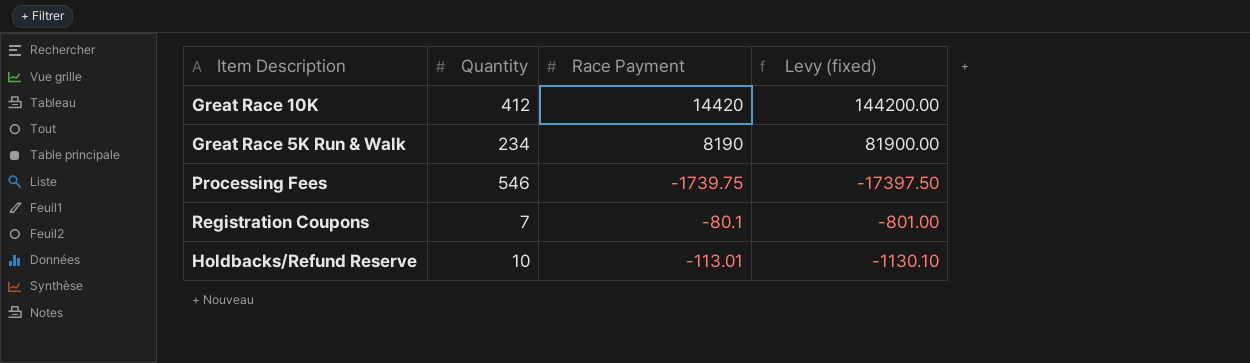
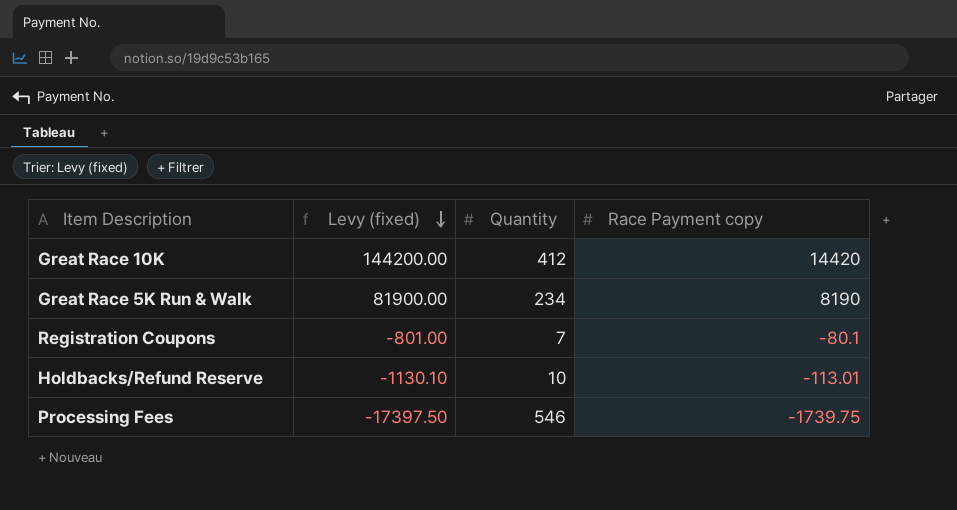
row order: none -> Levy (fixed) descending
column Levy (fixed) | position: 4 -> 2
column name: Race Payment -> Race Payment copy

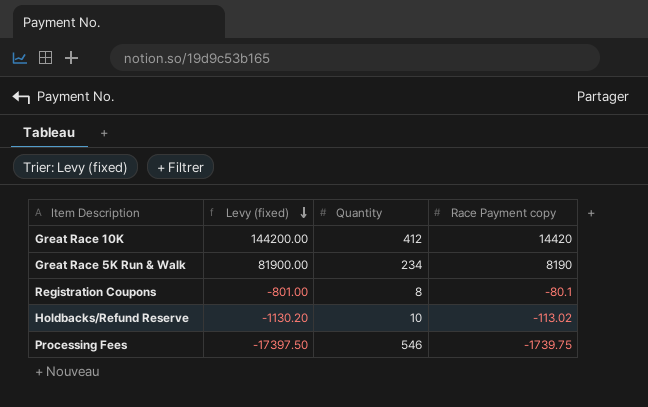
Registration Coupons | Quantity: 7 -> 8
Holdbacks/Refund Reserve | Levy (fixed): -1130.10 -> -1130.20
Holdbacks/Refund Reserve | Race Payment copy: -113.01 -> -113.02

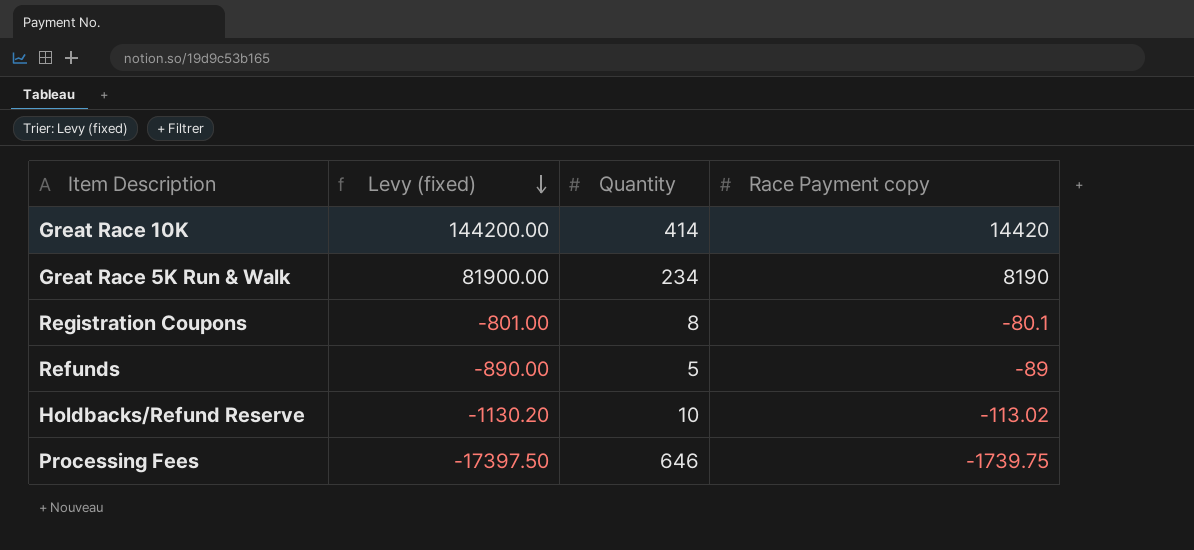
Great Race 10K | Quantity: 412 -> 414
row Refunds: none -> -890.00 | 5 | -89
Processing Fees | Quantity: 546 -> 646

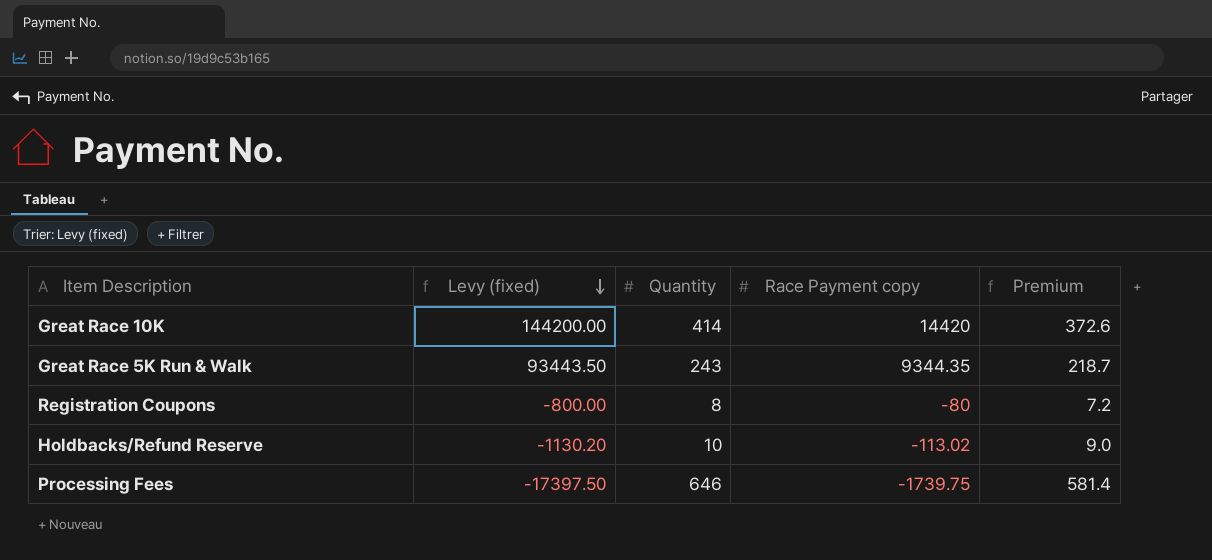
column Premium | formula: none -> [Quantity] * 0.9
row Refunds: -890.00 | 5 | -89 -> none
Great Race 5K Run & Walk | Levy (fixed): 81900.00 -> 93443.50
Great Race 5K Run & Walk | Quantity: 234 -> 243
Great Race 5K Run & Walk | Race Payment copy: 8190 -> 9344.35
Registration Coupons | Levy (fixed): -801.00 -> -800.00
Registration Coupons | Race Payment copy: -80.1 -> -80

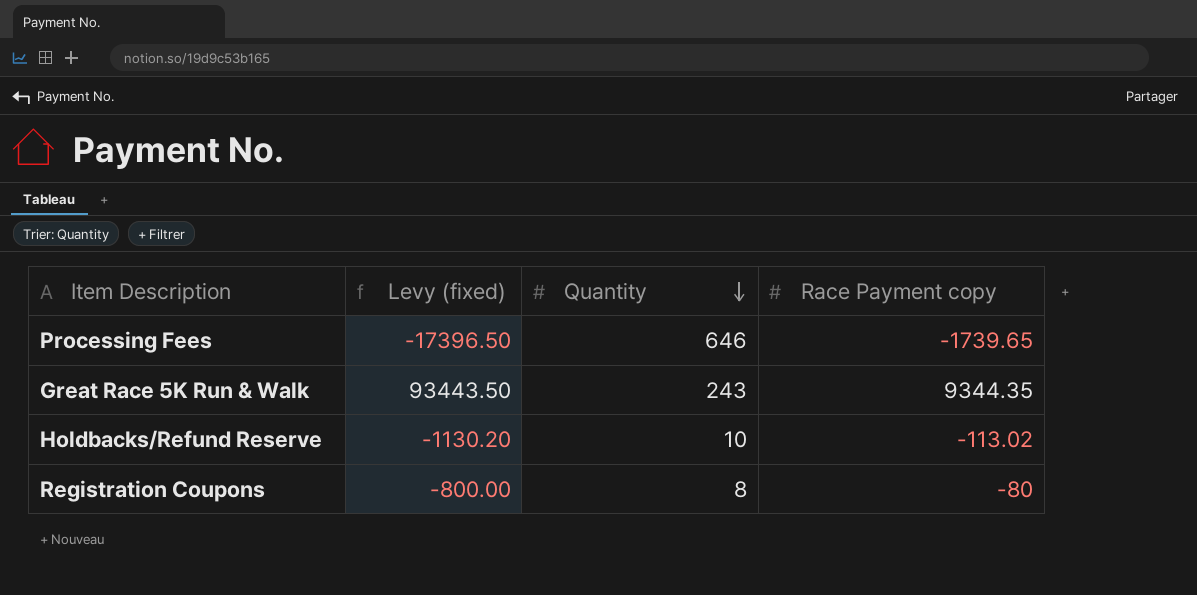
row order: Levy (fixed) descending -> Quantity descending
column Premium | formula: [Quantity] * 0.9 -> none
row Great Race 10K: 144200.00 | 414 | 14420 | 372.6 -> none
Processing Fees | Levy (fixed): -17397.50 -> -17396.50
Processing Fees | Race Payment copy: -1739.75 -> -1739.65

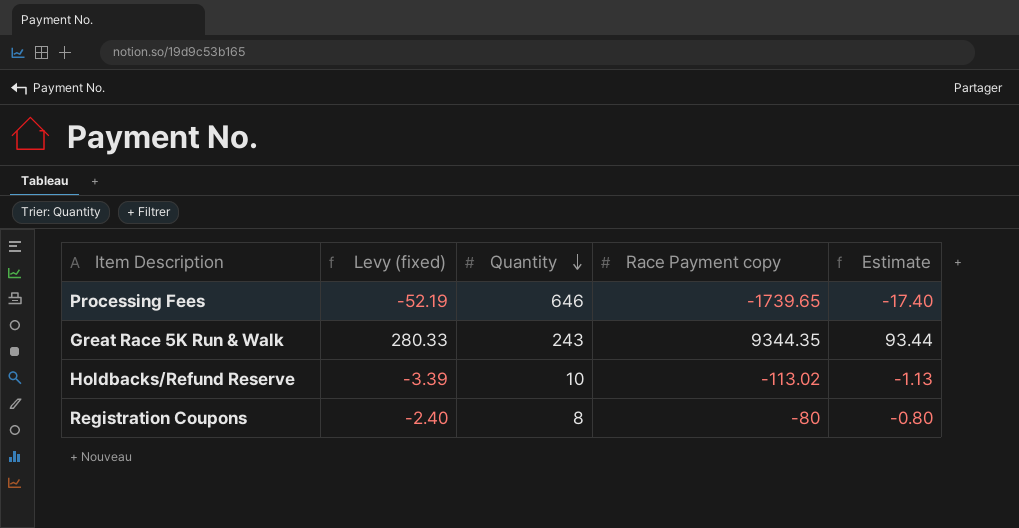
column Levy (fixed) | formula: [Race Payment copy] * 10 -> [Race Payment copy] * 0.03
column Estimate | formula: none -> [Race Payment copy] * 0.01

